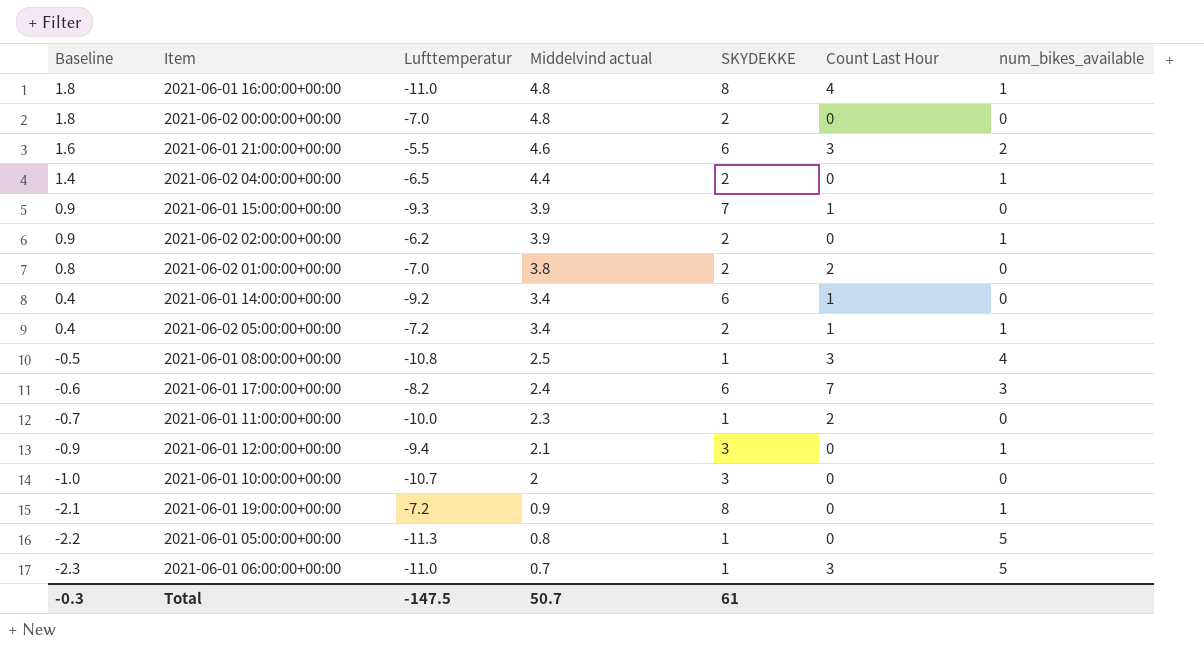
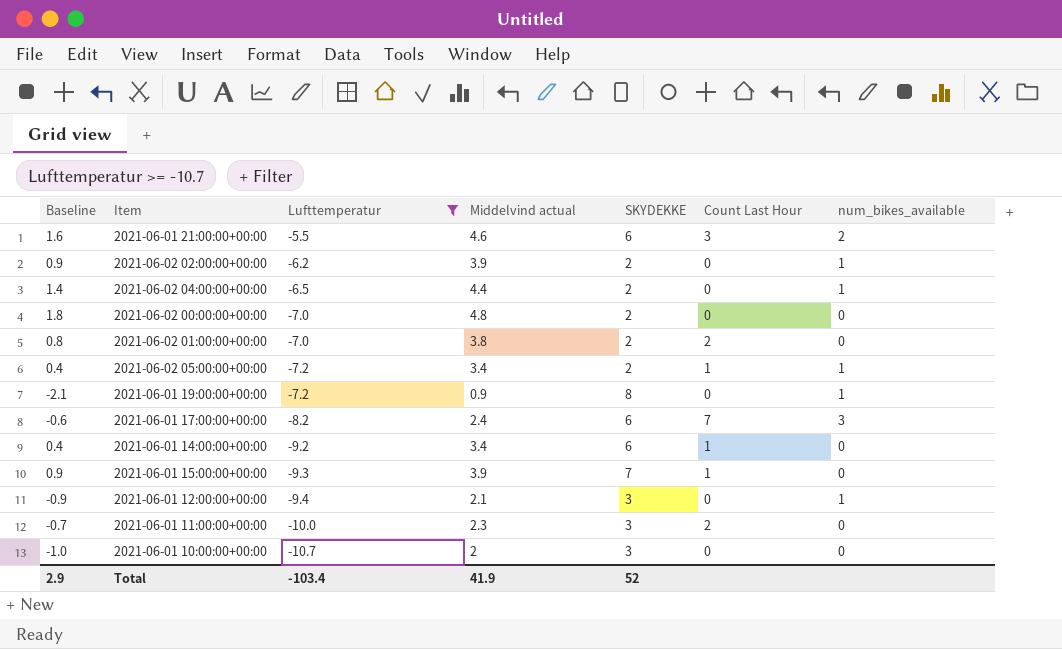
filter: none -> Lufttemperatur >= -10.7
row order: Baseline descending -> Lufttemperatur descending
2021-06-01 11:00:00+00:00 | SKYDEKKE: 1 -> 3
Total | Baseline: -0.3 -> 2.9
Total | Lufttemperatur: -147.5 -> -103.4
Total | Middelvind actual: 50.7 -> 41.9
Total | SKYDEKKE: 61 -> 52

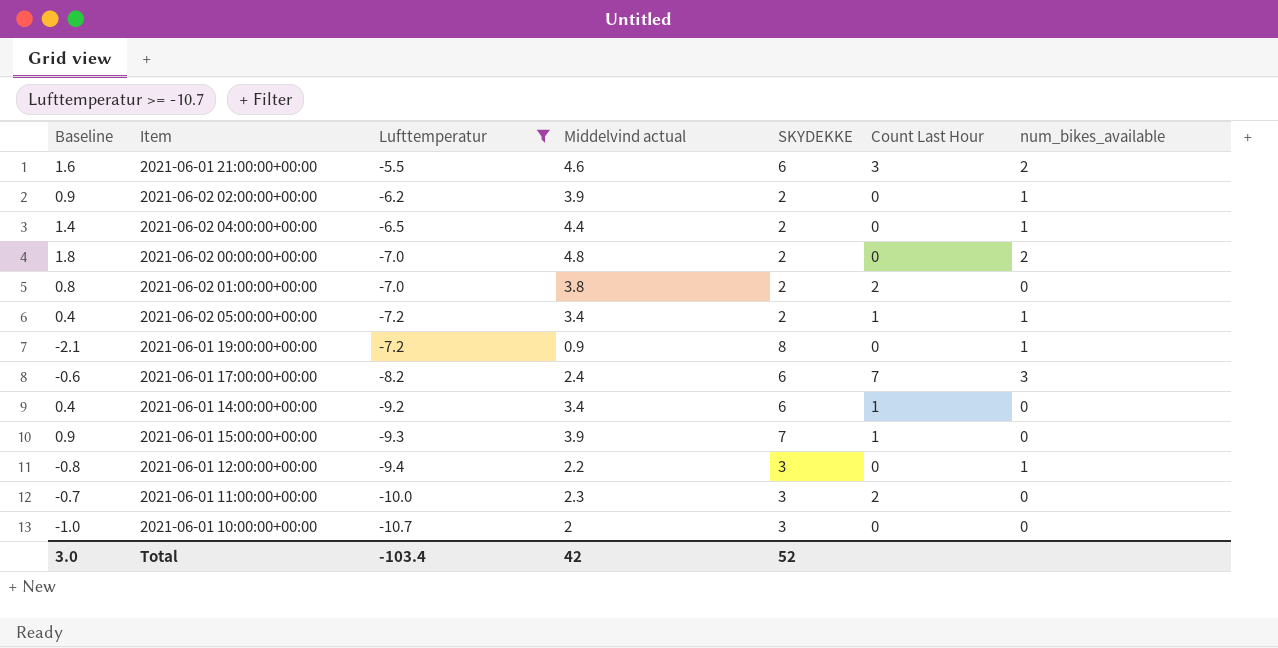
2021-06-02 00:00:00+00:00 | num_bikes_available: 0 -> 2
2021-06-01 12:00:00+00:00 | Baseline: -0.9 -> -0.8
2021-06-01 12:00:00+00:00 | Middelvind actual: 2.1 -> 2.2
Total | Baseline: 2.9 -> 3.0
Total | Middelvind actual: 41.9 -> 42

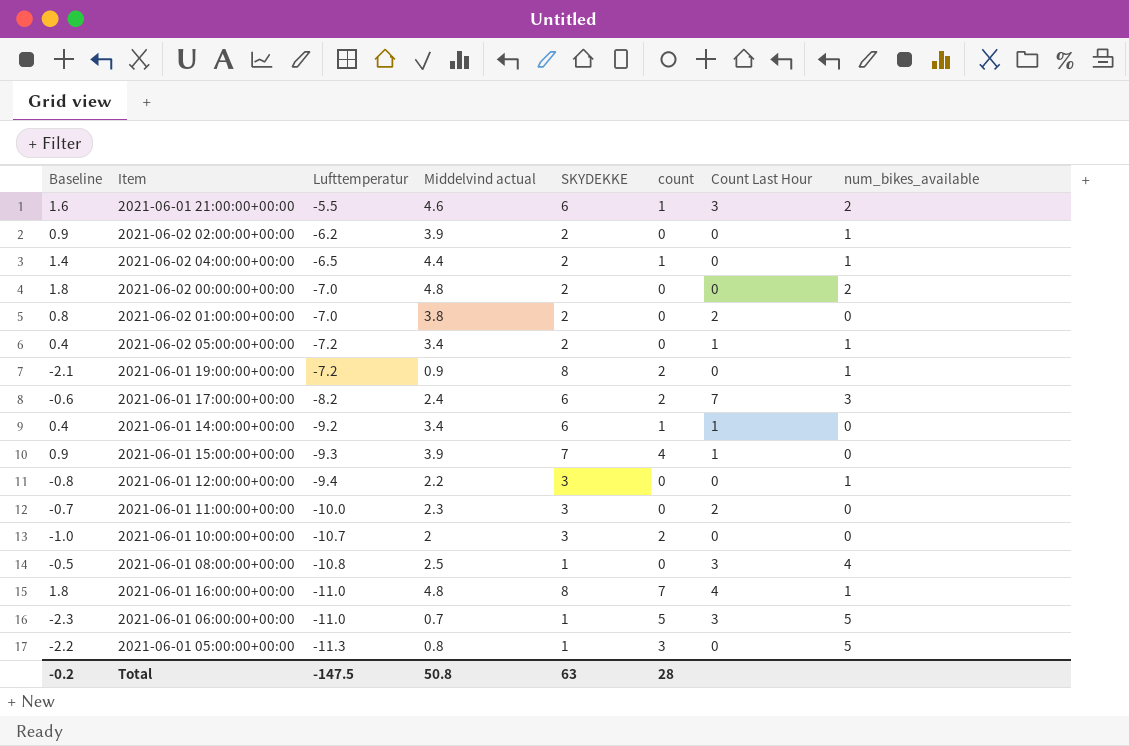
filter: Lufttemperatur >= -10.7 -> none
column count | position: none -> 6
Total | Baseline: 3.0 -> -0.2
Total | Lufttemperatur: -103.4 -> -147.5
Total | Middelvind actual: 42 -> 50.8
Total | SKYDEKKE: 52 -> 63

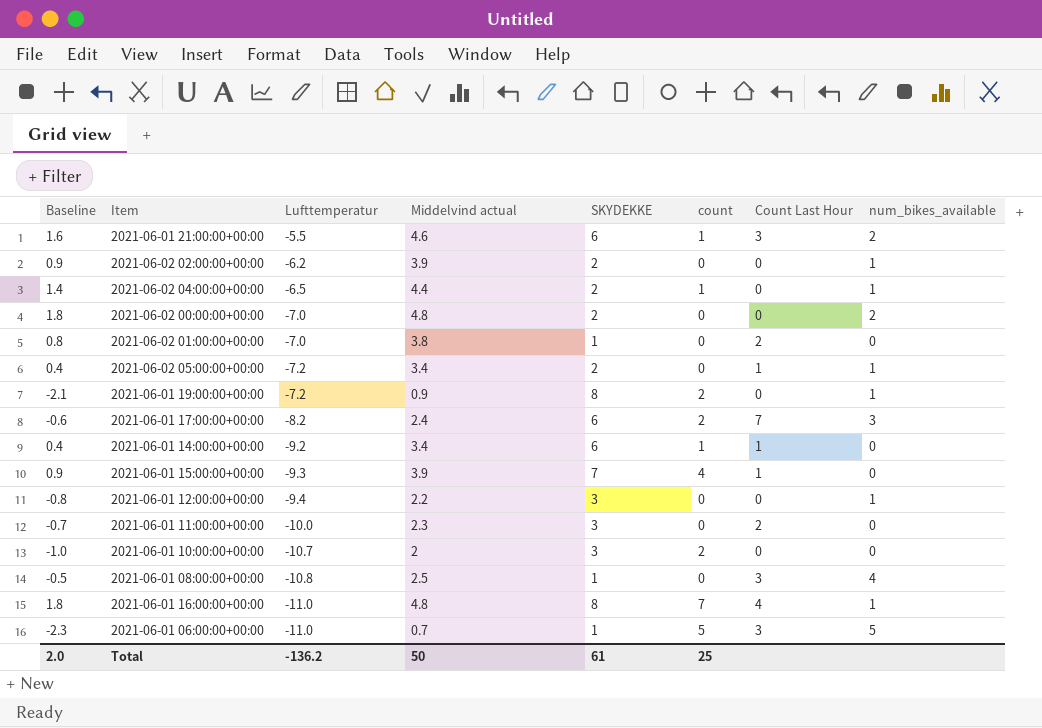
row 2021-06-01 05:00:00+00:00: -2.2 | -11.3 | 0.8 | 1 | 3 | 0 | 5 -> none
2021-06-02 01:00:00+00:00 | SKYDEKKE: 2 -> 1
Total | Baseline: -0.2 -> 2.0
Total | Lufttemperatur: -147.5 -> -136.2
Total | Middelvind actual: 50.8 -> 50
Total | SKYDEKKE: 63 -> 61
Total | count: 28 -> 25

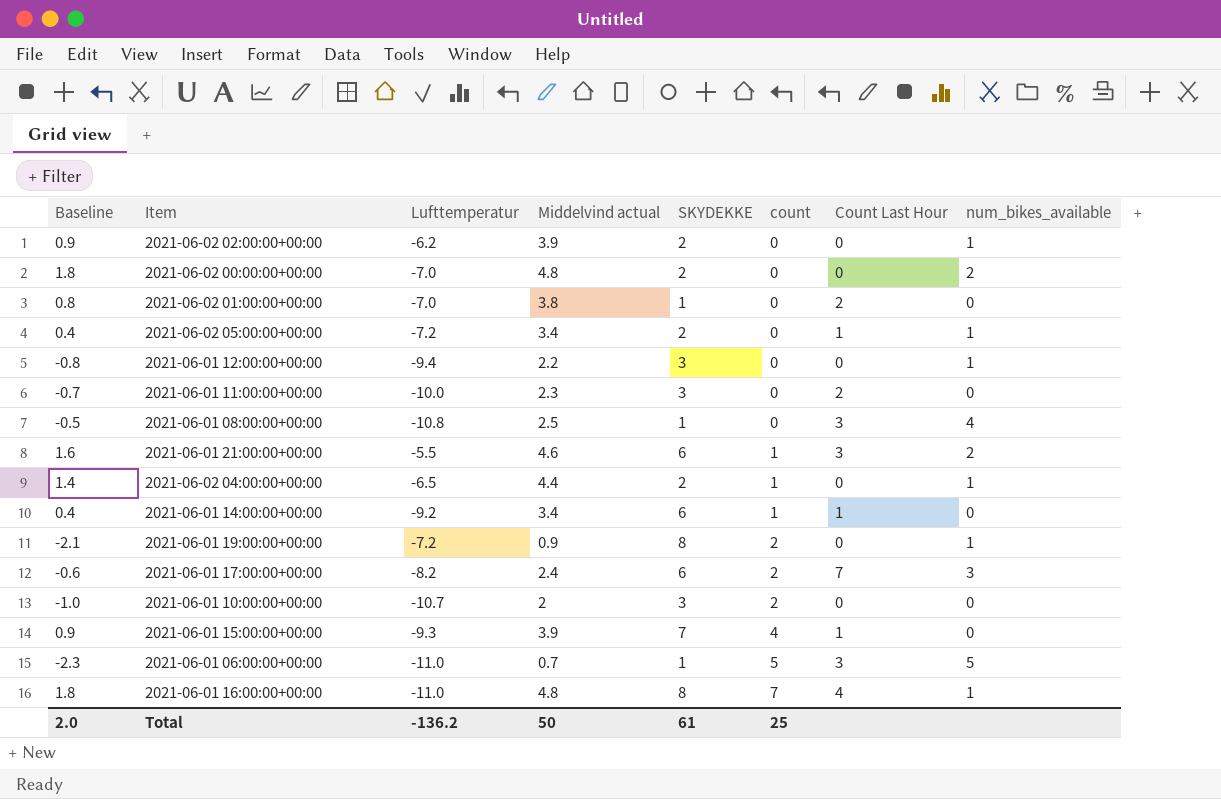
row order: Lufttemperatur descending -> count ascending

